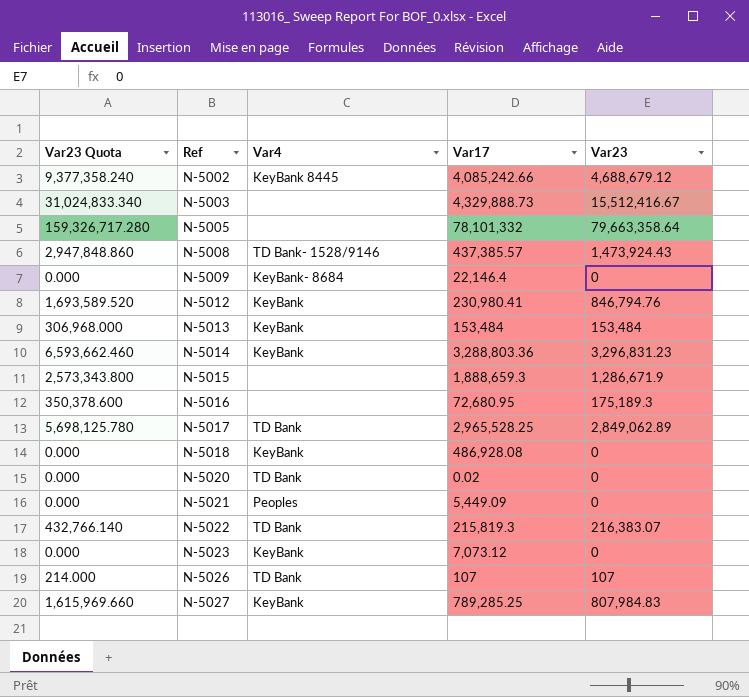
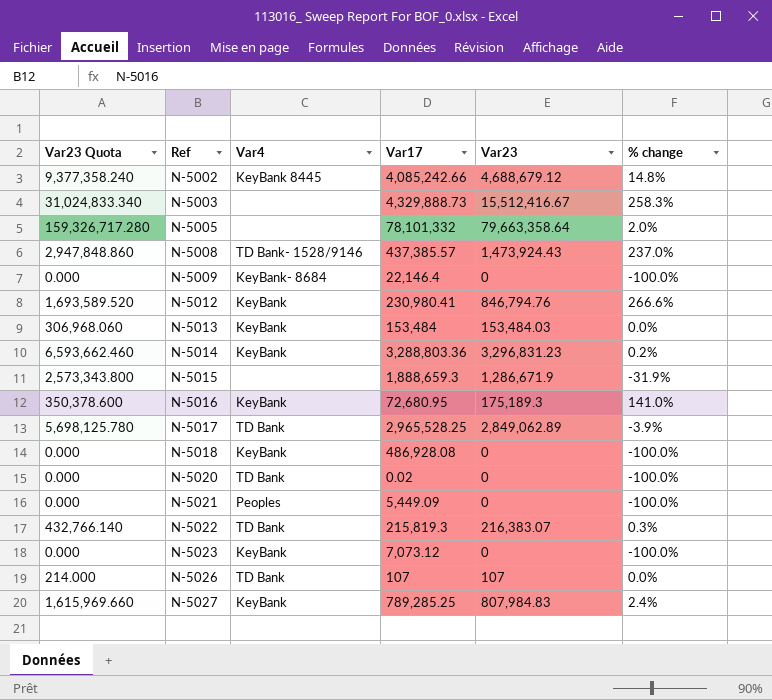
column % change | formula: none -> ([Var23] - [Var17]) / [Var17]
N-5013 | Var23 Quota: 306,968.000 -> 306,968.060
N-5013 | Var23: 153,484 -> 153,484.03
N-5016 | Var4: none -> KeyBank

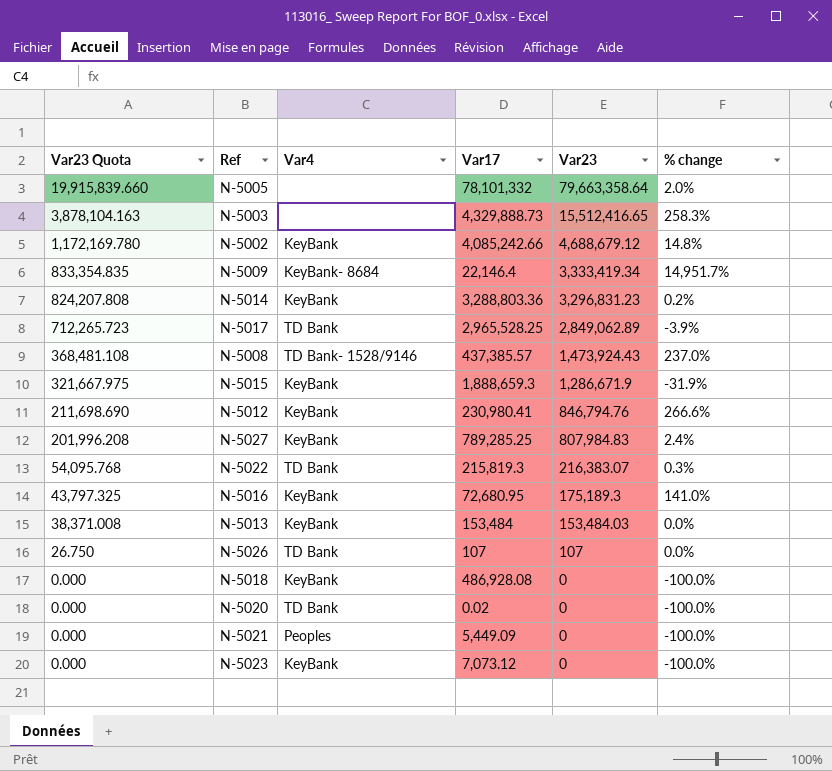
row order: Ref ascending -> Var23 Quota descending
column Var23 Quota | formula: [Var23] * 2 -> [Var23] * 0.25
N-5003 | Var23: 15,512,416.67 -> 15,512,416.65
N-5002 | Var4: KeyBank 8445 -> KeyBank
N-5009 | Var23: 0 -> 3,333,419.34
N-5009 | % change: -100.0% -> 14,951.7%
N-5015 | Var4: none -> KeyBank

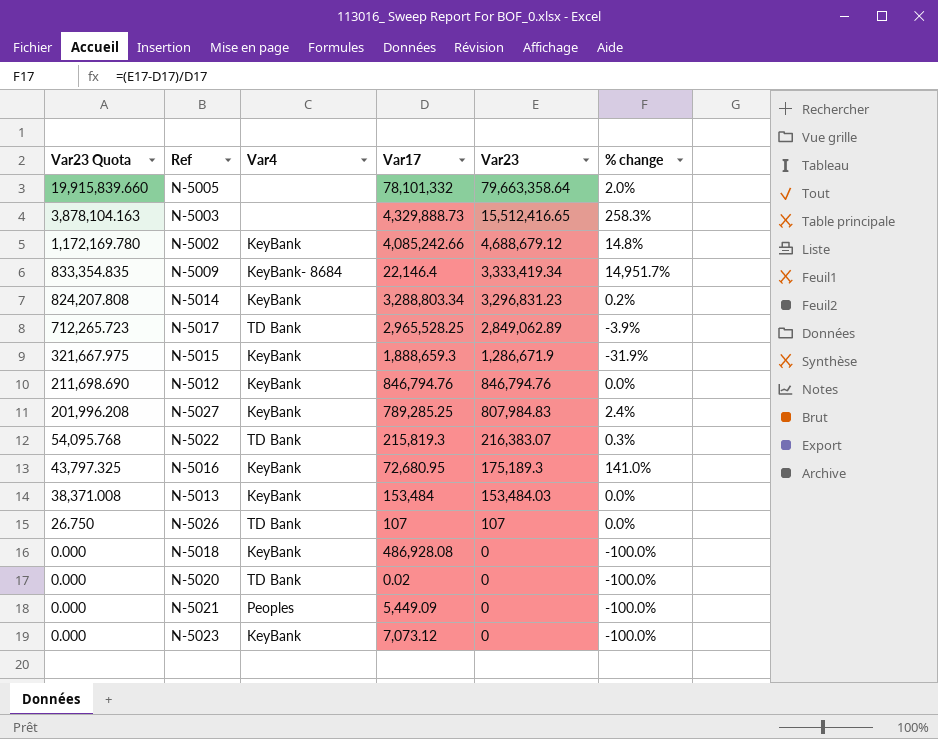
row N-5008: 368,481.108 | TD Bank- 1528/9146 | 437,385.57 | 1,473,924.43 | 237.0% -> none
N-5014 | Var17: 3,288,803.36 -> 3,288,803.34
N-5012 | Var17: 230,980.41 -> 846,794.76
N-5012 | % change: 266.6% -> 0.0%

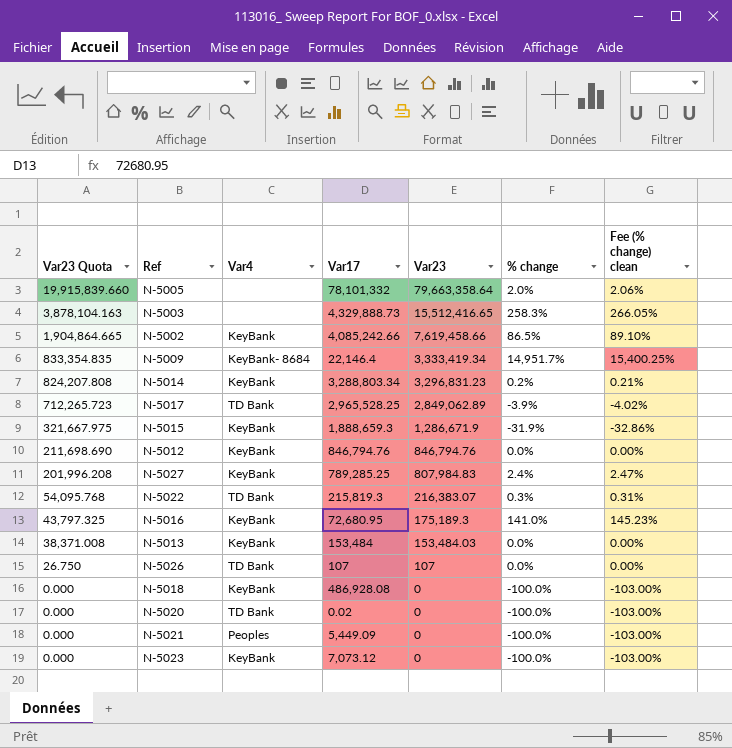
column Fee (% change) clean | formula: none -> [% change] * 1.03
N-5002 | Var23 Quota: 1,172,169.780 -> 1,904,864.665
N-5002 | Var23: 4,688,679.12 -> 7,619,458.66
N-5002 | % change: 14.8% -> 86.5%

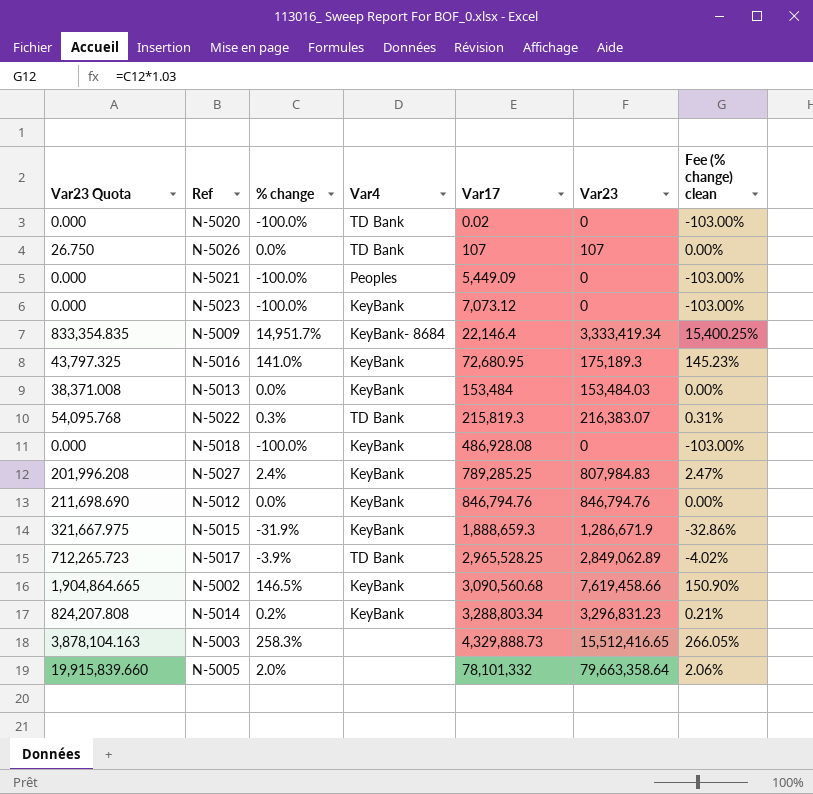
row order: Var23 Quota descending -> Var17 ascending
column % change | position: 6 -> 3
N-5002 | % change: 86.5% -> 146.5%
N-5002 | Var17: 4,085,242.66 -> 3,090,560.68
N-5002 | Fee (% change) clean: 89.10% -> 150.90%

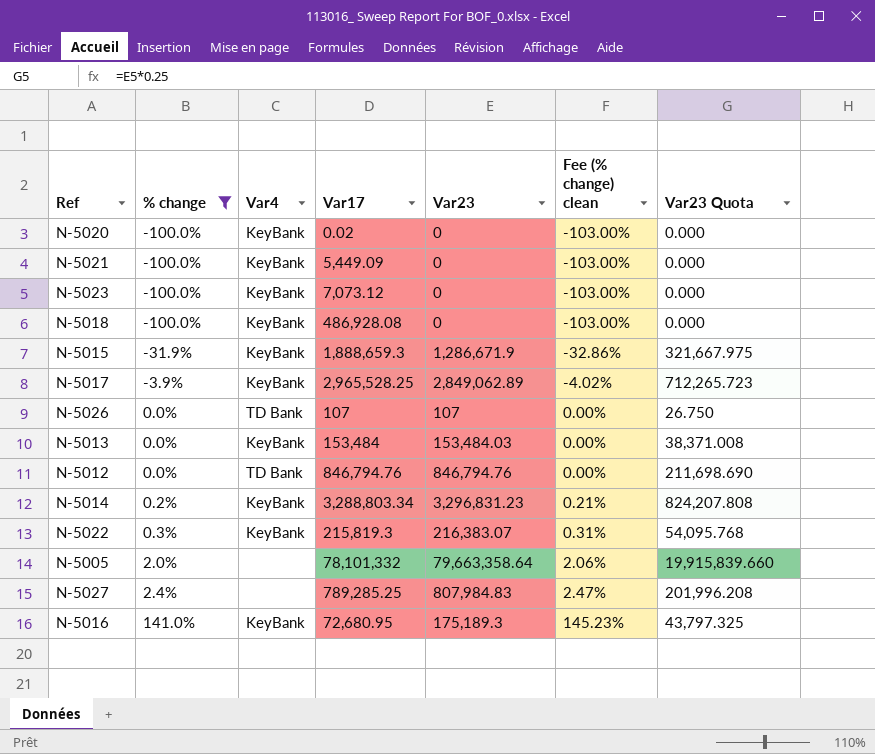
filter: none -> % change <= 141.0%
row order: Var17 ascending -> % change ascending
column Var23 Quota | position: 1 -> 7
N-5020 | Var4: TD Bank -> KeyBank
N-5021 | Var4: Peoples -> KeyBank
N-5017 | Var4: TD Bank -> KeyBank
N-5012 | Var4: KeyBank -> TD Bank
N-5022 | Var4: TD Bank -> KeyBank
N-5027 | Var4: KeyBank -> none

